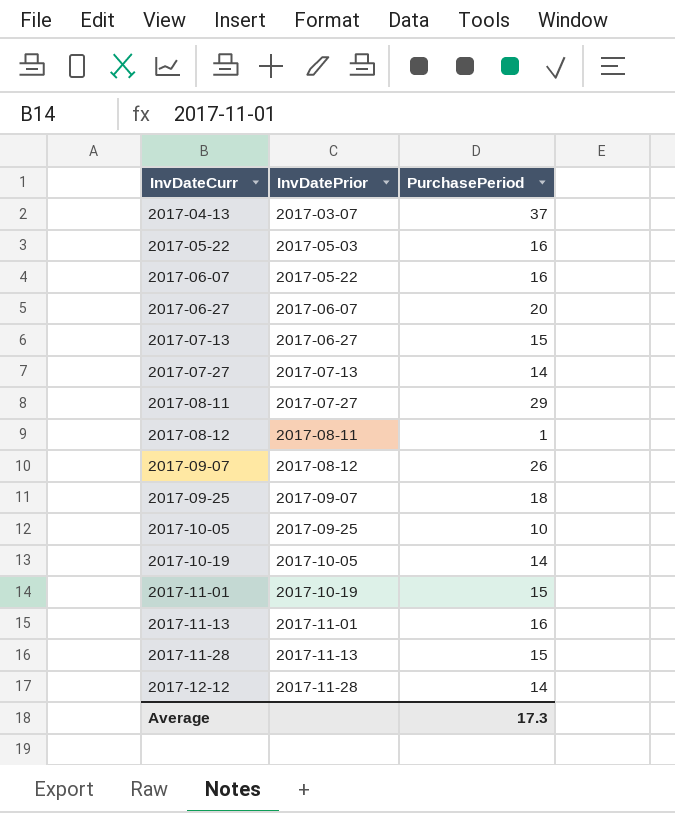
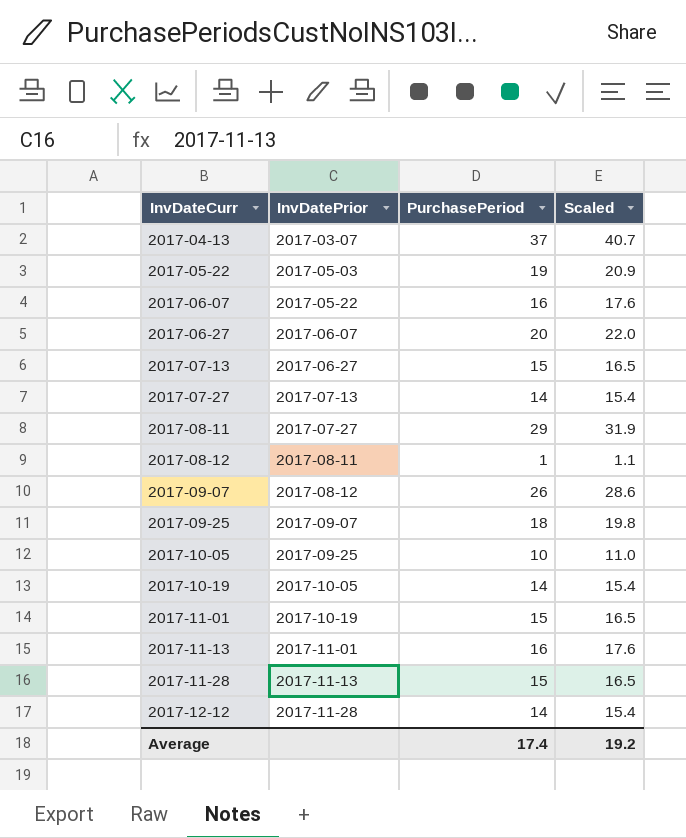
column Scaled | formula: none -> [PurchasePeriod] * 1.1
2017-05-22 | PurchasePeriod: 16 -> 19
Average | PurchasePeriod: 17.3 -> 17.4

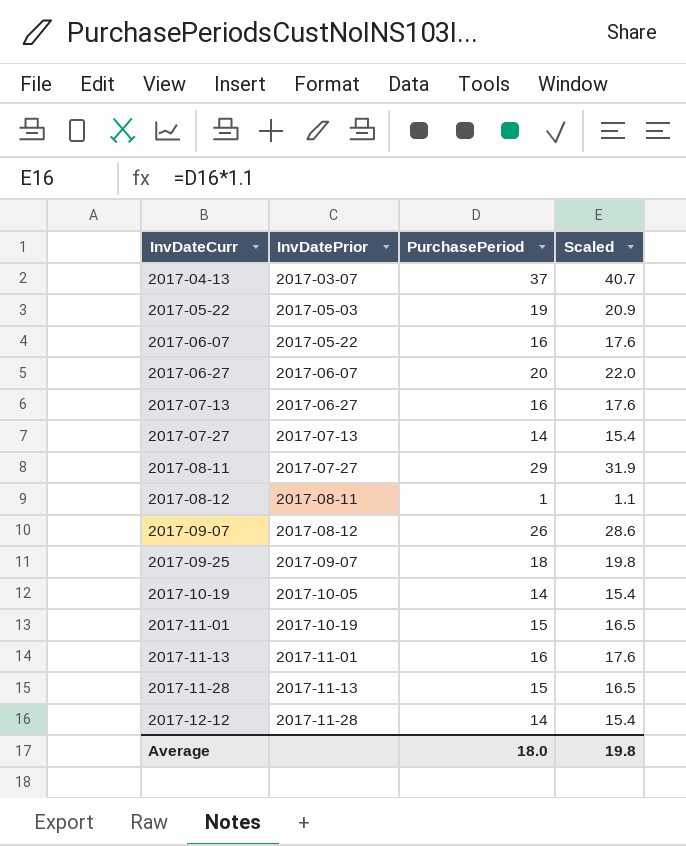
row 2017-10-05: 2017-09-25 | 10 | 11.0 -> none
2017-07-13 | PurchasePeriod: 15 -> 16
2017-07-13 | Scaled: 16.5 -> 17.6
Average | PurchasePeriod: 17.4 -> 18.0
Average | Scaled: 19.2 -> 19.8

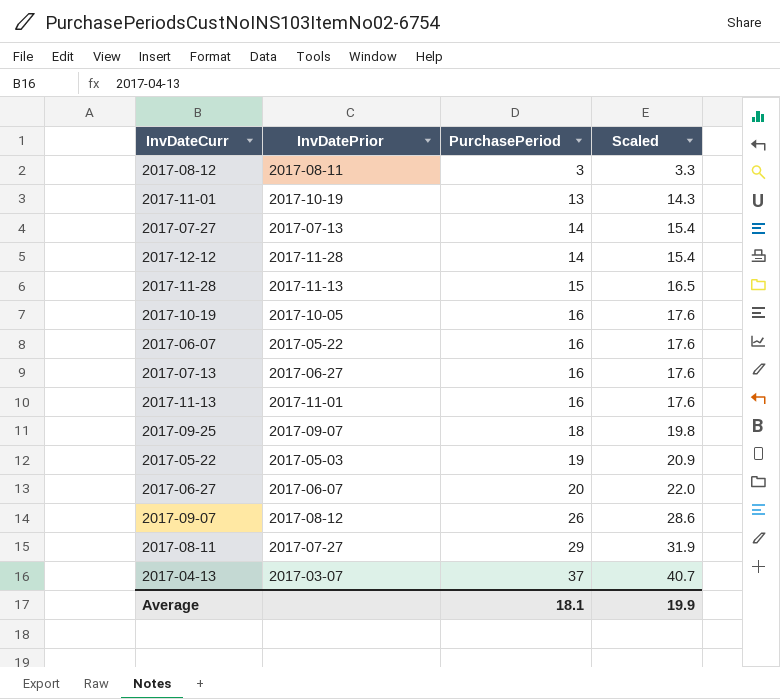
row order: InvDateCurr ascending -> PurchasePeriod ascending
2017-08-12 | PurchasePeriod: 1 -> 3
2017-08-12 | Scaled: 1.1 -> 3.3
2017-11-01 | PurchasePeriod: 15 -> 13
2017-11-01 | Scaled: 16.5 -> 14.3
2017-10-19 | PurchasePeriod: 14 -> 16
2017-10-19 | Scaled: 15.4 -> 17.6
Average | PurchasePeriod: 18.0 -> 18.1
Average | Scaled: 19.8 -> 19.9

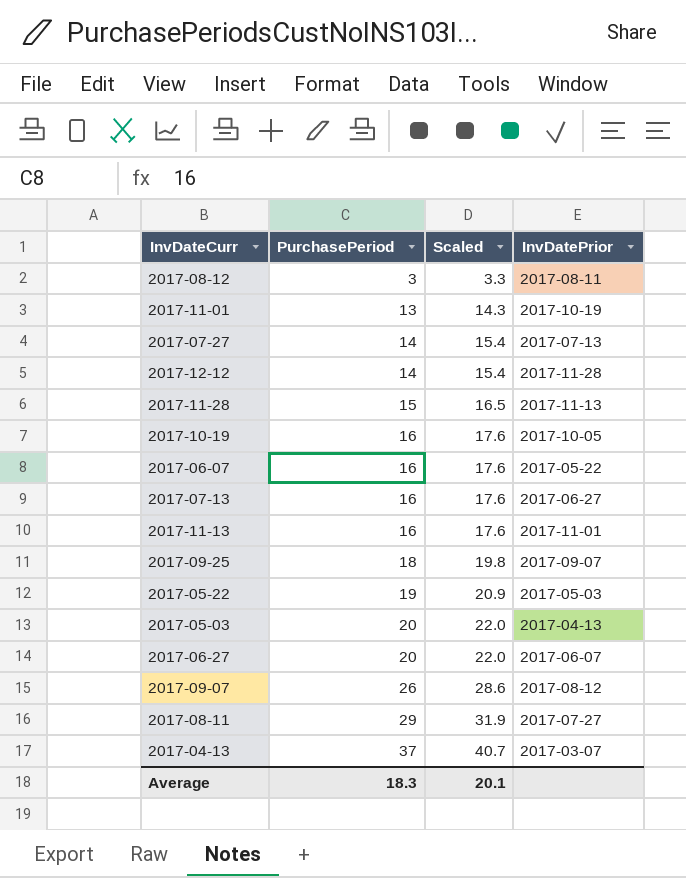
column InvDatePrior | position: 2 -> 4
row 2017-05-03: none -> 20 | 22.0 | 2017-04-13
Average | PurchasePeriod: 18.1 -> 18.3
Average | Scaled: 19.9 -> 20.1

